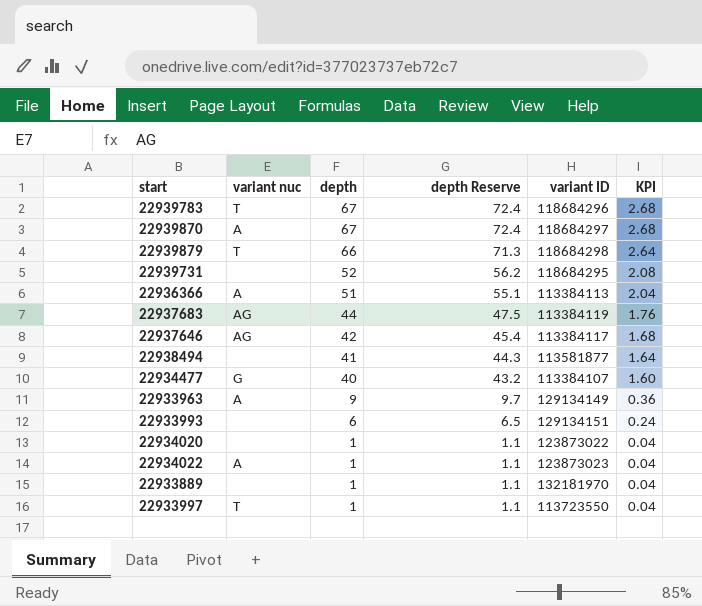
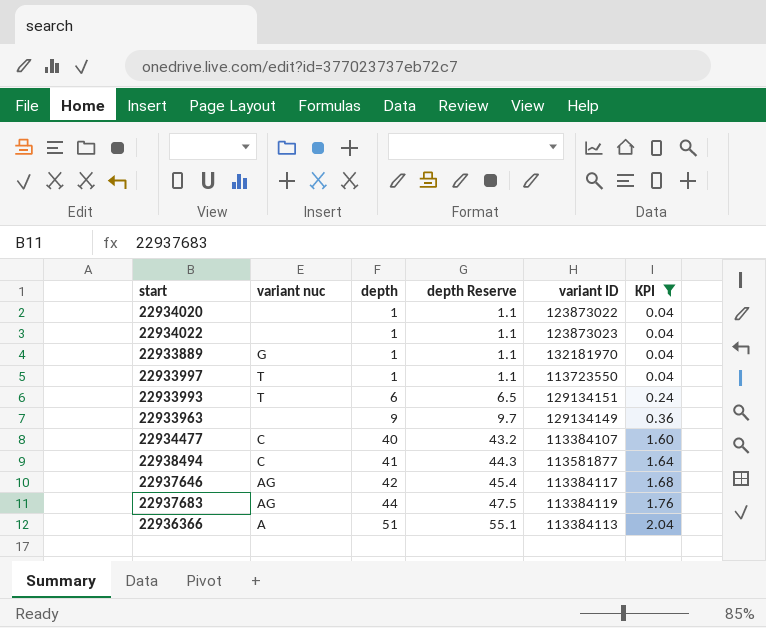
filter: none -> KPI <= 2.04
row order: depth descending -> depth ascending
22934022 | variant nuc: A -> none
22933889 | variant nuc: none -> G
22933993 | variant nuc: none -> T
22933963 | variant nuc: A -> none
22934477 | variant nuc: G -> C
22938494 | variant nuc: none -> C

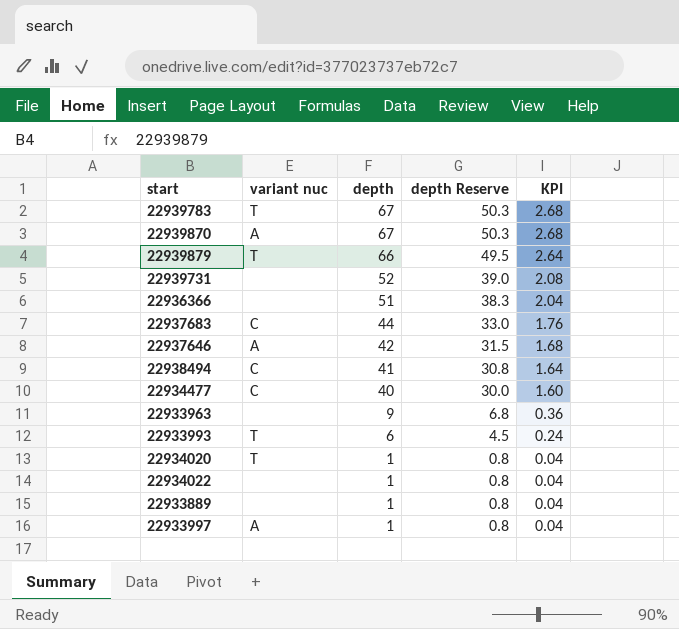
filter: KPI <= 2.04 -> none
row order: depth ascending -> depth descending
column variant ID | position: 5 -> none
column depth Reserve | formula: [depth] * 1.08 -> [depth] * 0.75
22936366 | variant nuc: A -> none
22937683 | variant nuc: AG -> C
22937646 | variant nuc: AG -> A
22934020 | variant nuc: none -> T
22933889 | variant nuc: G -> none
22933997 | variant nuc: T -> A

